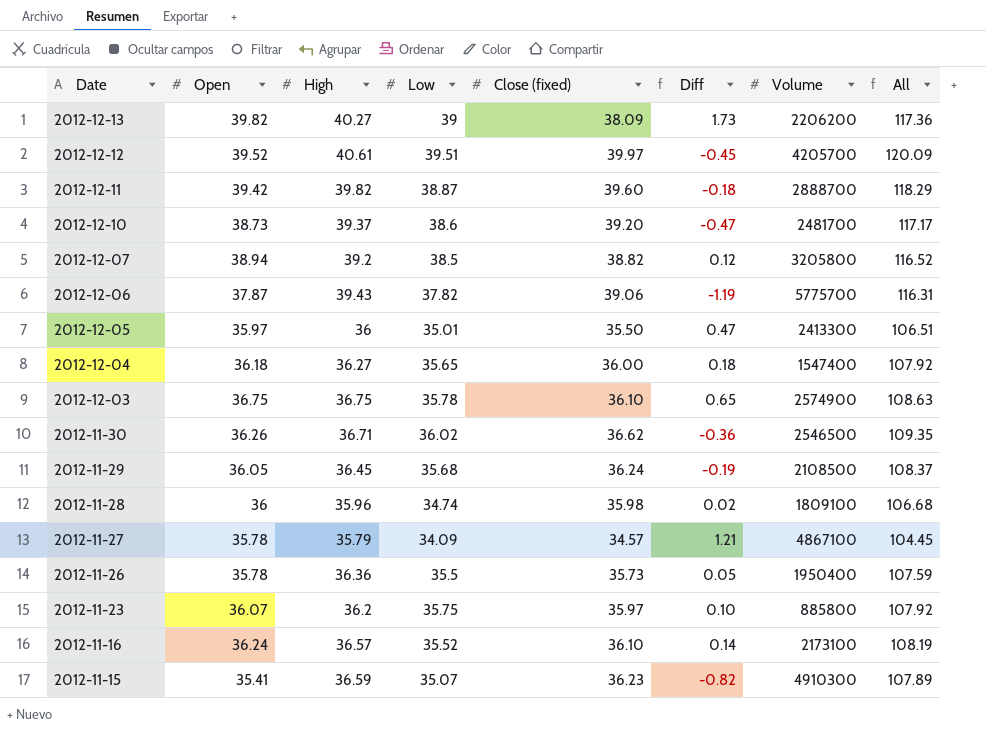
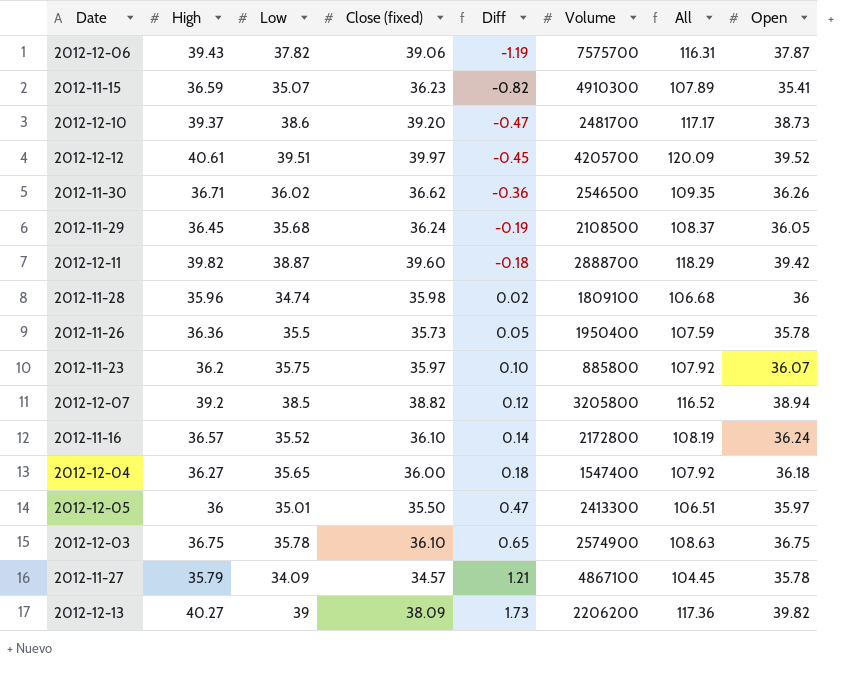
row order: Date descending -> Diff ascending
column Open | position: 2 -> 8
2012-12-06 | Volume: 5775700 -> 7575700
2012-11-16 | Volume: 2173100 -> 2172800

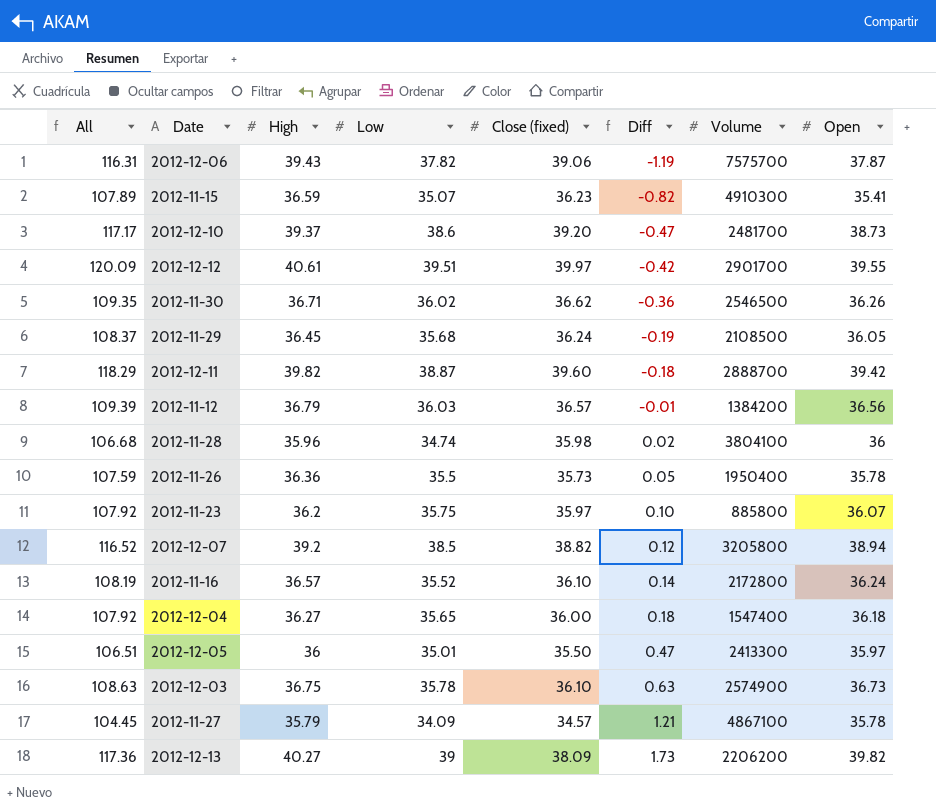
column All | position: 7 -> 1
2012-12-12 | Diff: -0.45 -> -0.42
2012-12-12 | Volume: 4205700 -> 2901700
2012-12-12 | Open: 39.52 -> 39.55
row 2012-11-12: none -> 109.39 | 36.79 | 36.03 | 36.57 | -0.01 | 1384200 | 36.56
2012-11-28 | Volume: 1809100 -> 3804100
2012-12-03 | Diff: 0.65 -> 0.63
2012-12-03 | Open: 36.75 -> 36.73

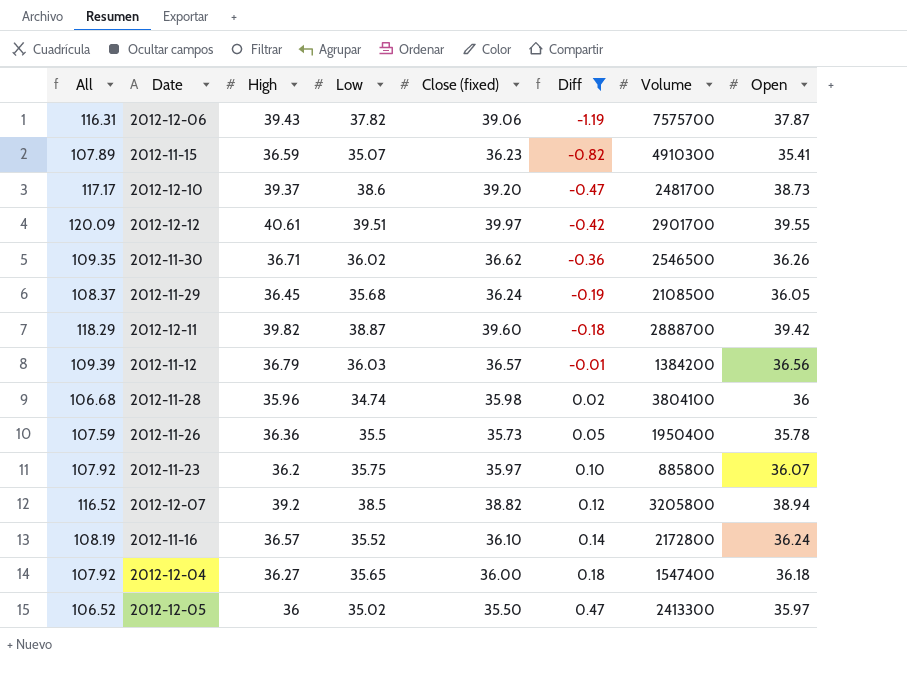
filter: none -> Diff <= 0.47
2012-12-05 | All: 106.51 -> 106.52
2012-12-05 | Low: 35.01 -> 35.02

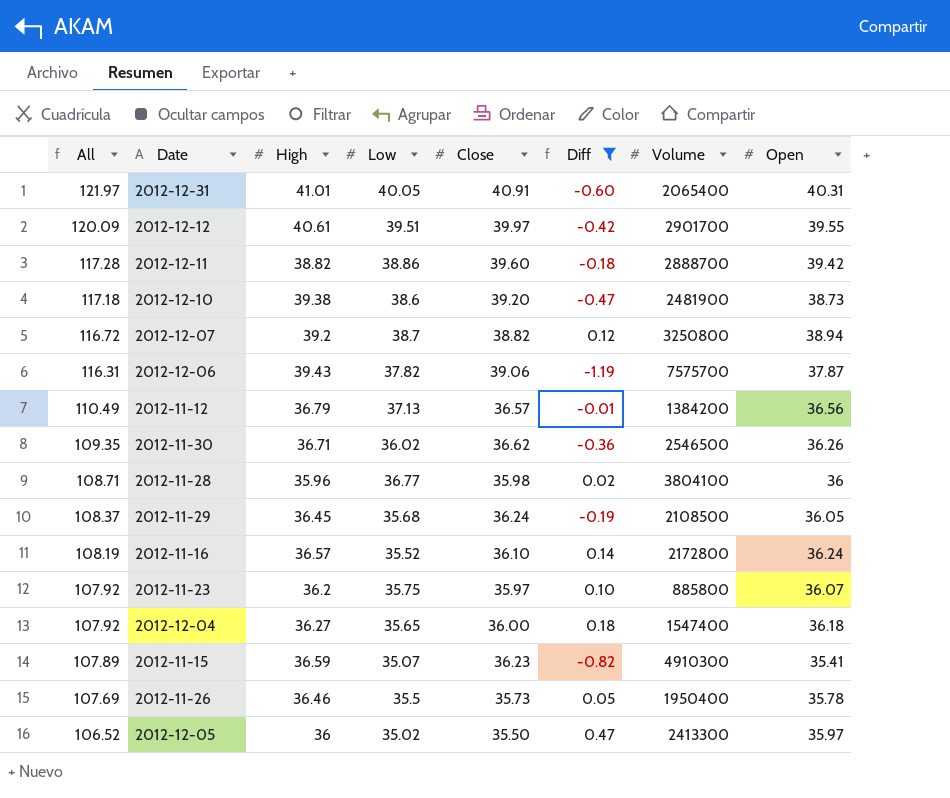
row order: Diff ascending -> All descending
column name: Close (fixed) -> Close
row 2012-12-31: none -> 121.97 | 41.01 | 40.05 | 40.91 | -0.60 | 2065400 | 40.31
2012-12-11 | All: 118.29 -> 117.28
2012-12-11 | High: 39.82 -> 38.82
2012-12-11 | Low: 38.87 -> 38.86
2012-12-10 | All: 117.17 -> 117.18
2012-12-10 | High: 39.37 -> 39.38
2012-12-10 | Volume: 2481700 -> 2481900
2012-12-07 | All: 116.52 -> 116.72
2012-12-07 | Low: 38.5 -> 38.7
2012-12-07 | Volume: 3205800 -> 3250800
2012-11-12 | All: 109.39 -> 110.49
2012-11-12 | Low: 36.03 -> 37.13
2012-11-28 | All: 106.68 -> 108.71
2012-11-28 | Low: 34.74 -> 36.77
2012-11-26 | All: 107.59 -> 107.69
2012-11-26 | High: 36.36 -> 36.46

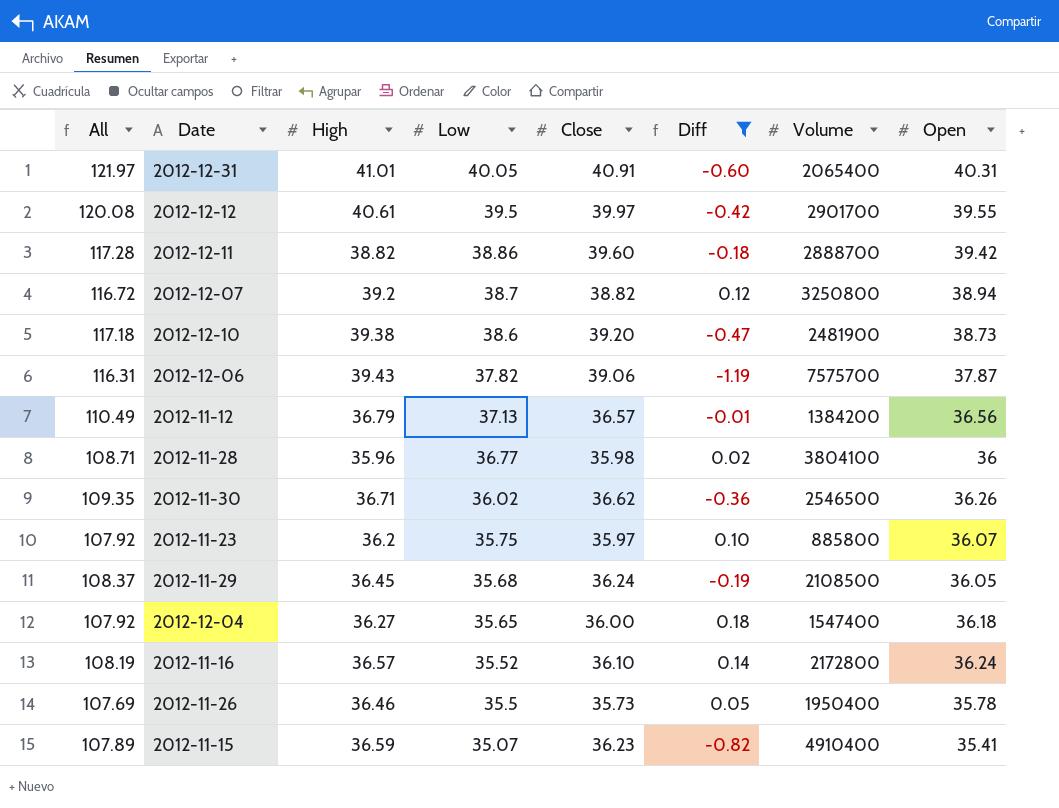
row order: All descending -> Low descending
row 2012-12-05: 106.52 | 36 | 35.02 | 35.50 | 0.47 | 2413300 | 35.97 -> none
2012-12-12 | All: 120.09 -> 120.08
2012-12-12 | Low: 39.51 -> 39.5
2012-11-15 | Volume: 4910300 -> 4910400

